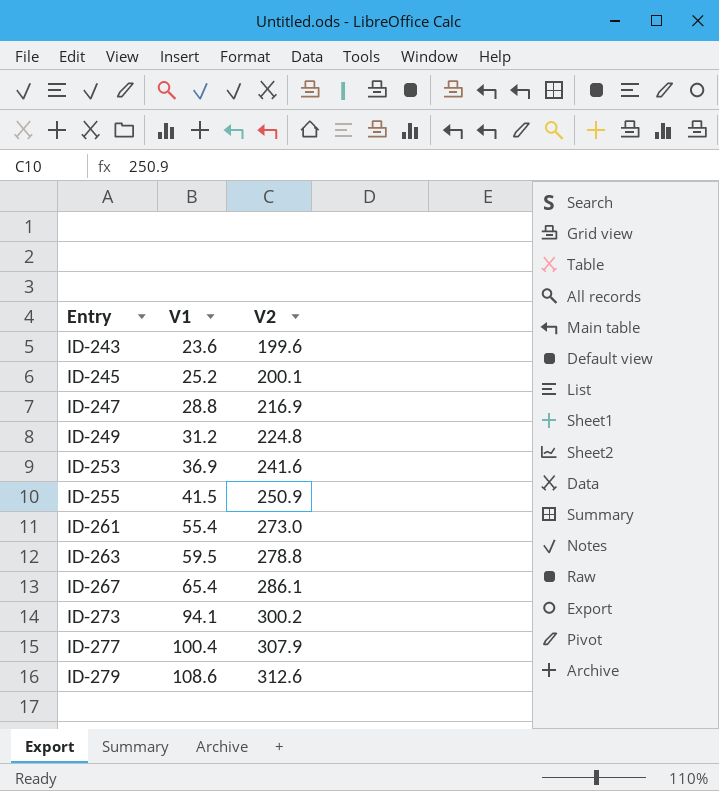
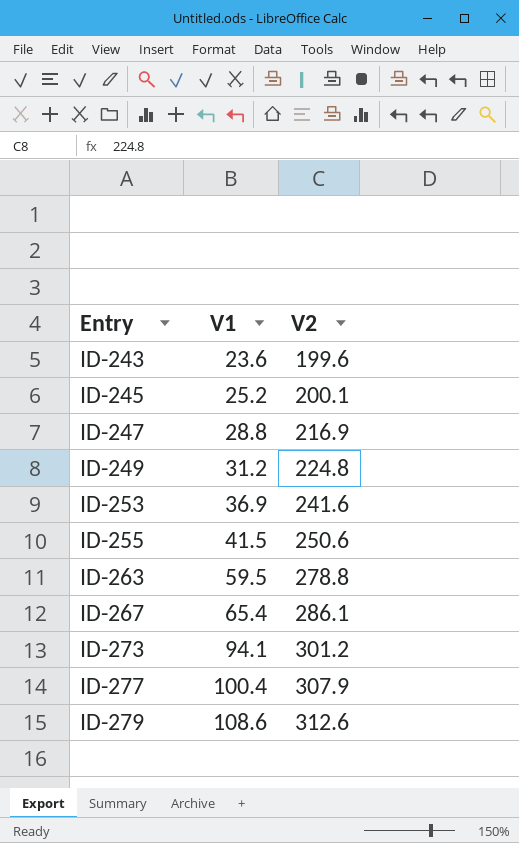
row ID-261: 55.4 | 273.0 -> none
ID-255 | V2: 250.9 -> 250.6
ID-273 | V2: 300.2 -> 301.2

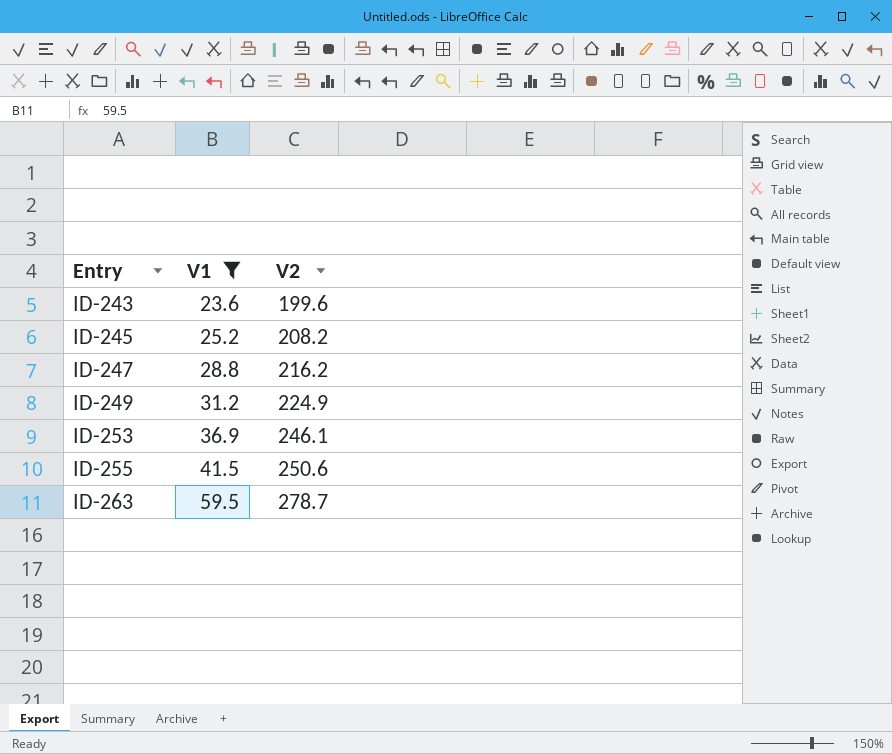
filter: none -> V1 <= 59.5
ID-245 | V2: 200.1 -> 208.2
ID-247 | V2: 216.9 -> 216.2
ID-249 | V2: 224.8 -> 224.9
ID-253 | V2: 241.6 -> 246.1
ID-263 | V2: 278.8 -> 278.7

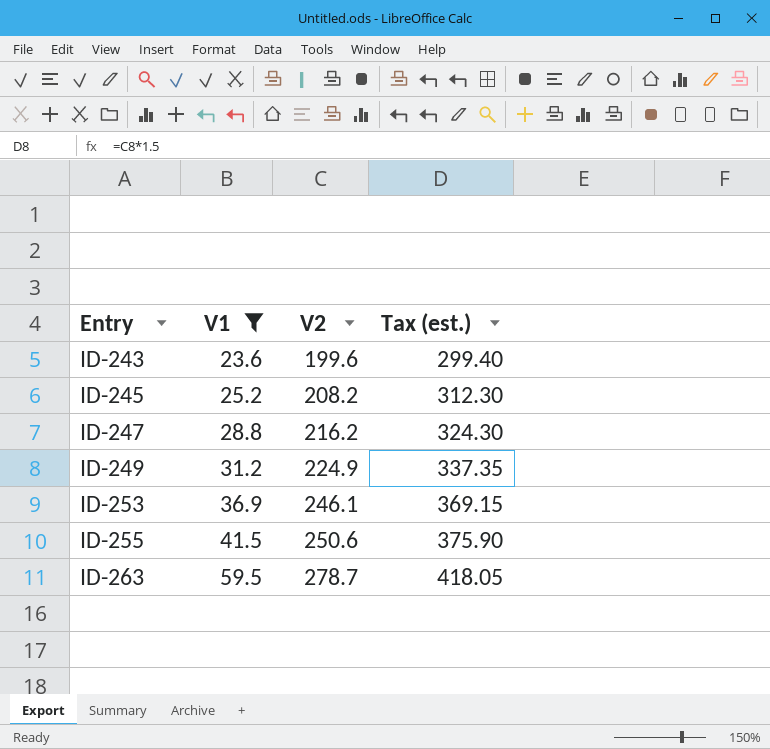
column Tax (est.) | formula: none -> [V2] * 1.5

